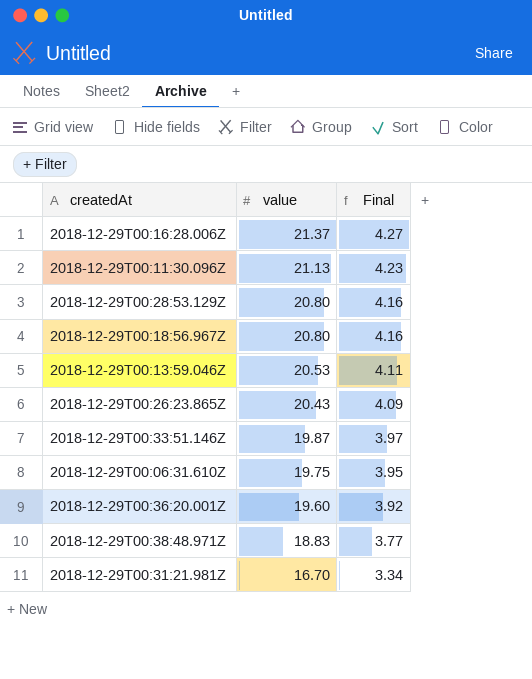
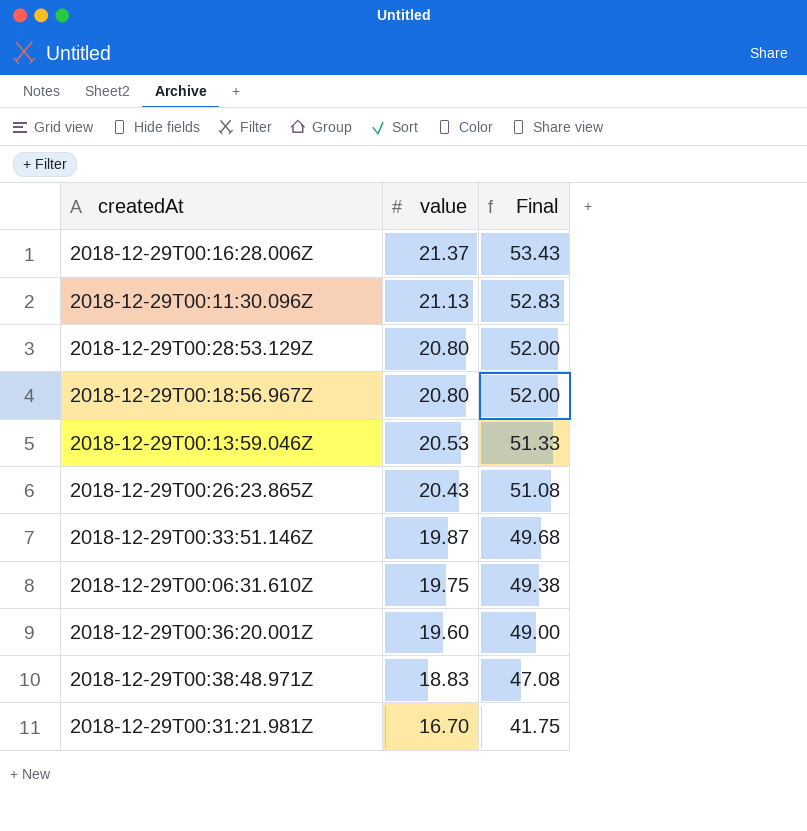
column Final | formula: [value] * 0.2 -> [value] * 2.5

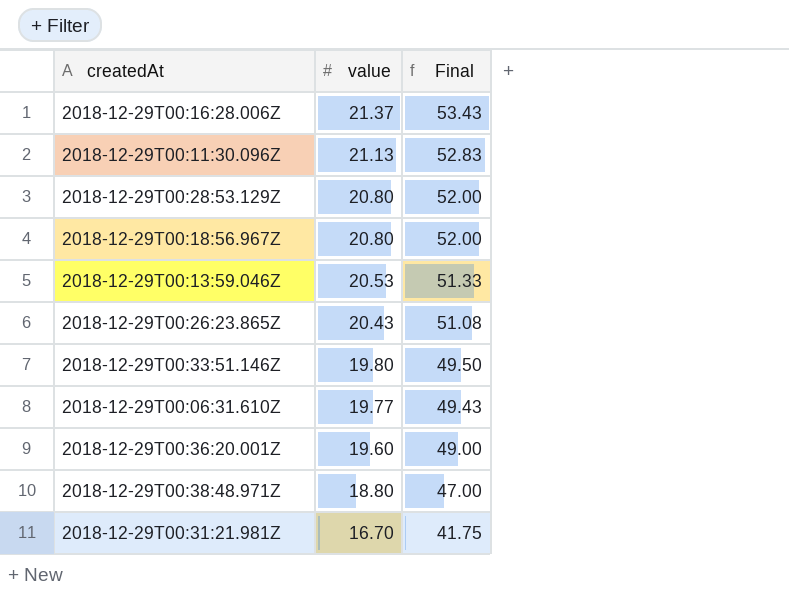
2018-12-29T00:33:51.146Z | value: 19.87 -> 19.80
2018-12-29T00:33:51.146Z | Final: 49.68 -> 49.50
2018-12-29T00:06:31.610Z | value: 19.75 -> 19.77
2018-12-29T00:06:31.610Z | Final: 49.38 -> 49.43
2018-12-29T00:38:48.971Z | value: 18.83 -> 18.80
2018-12-29T00:38:48.971Z | Final: 47.08 -> 47.00

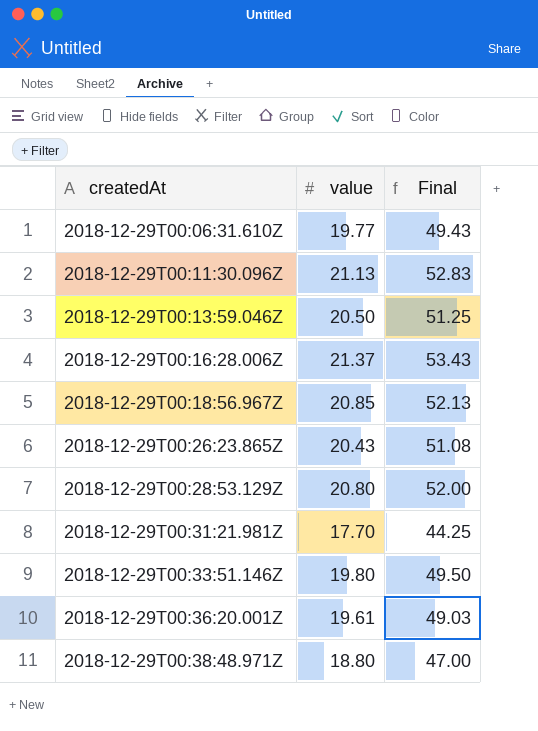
row order: value descending -> createdAt ascending
2018-12-29T00:13:59.046Z | value: 20.53 -> 20.50
2018-12-29T00:13:59.046Z | Final: 51.33 -> 51.25
2018-12-29T00:18:56.967Z | value: 20.80 -> 20.85
2018-12-29T00:18:56.967Z | Final: 52.00 -> 52.13
2018-12-29T00:31:21.981Z | value: 16.70 -> 17.70
2018-12-29T00:31:21.981Z | Final: 41.75 -> 44.25
2018-12-29T00:36:20.001Z | value: 19.60 -> 19.61
2018-12-29T00:36:20.001Z | Final: 49.00 -> 49.03

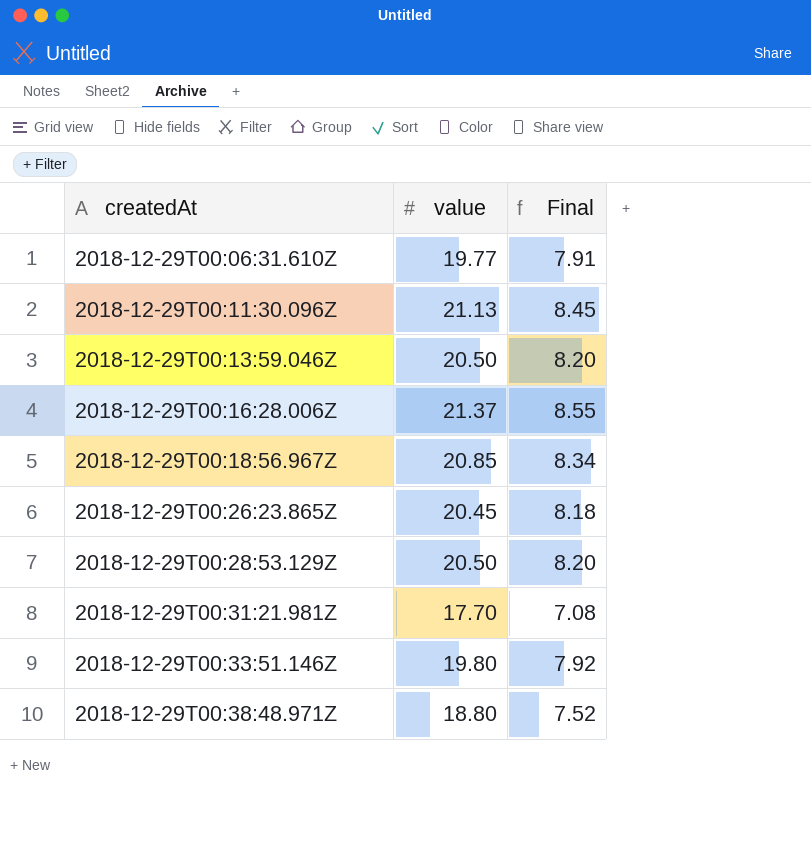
column Final | formula: [value] * 2.5 -> [value] * 0.4
row 2018-12-29T00:36:20.001Z: 19.61 | 49.03 -> none
2018-12-29T00:26:23.865Z | value: 20.43 -> 20.45
2018-12-29T00:28:53.129Z | value: 20.80 -> 20.50

